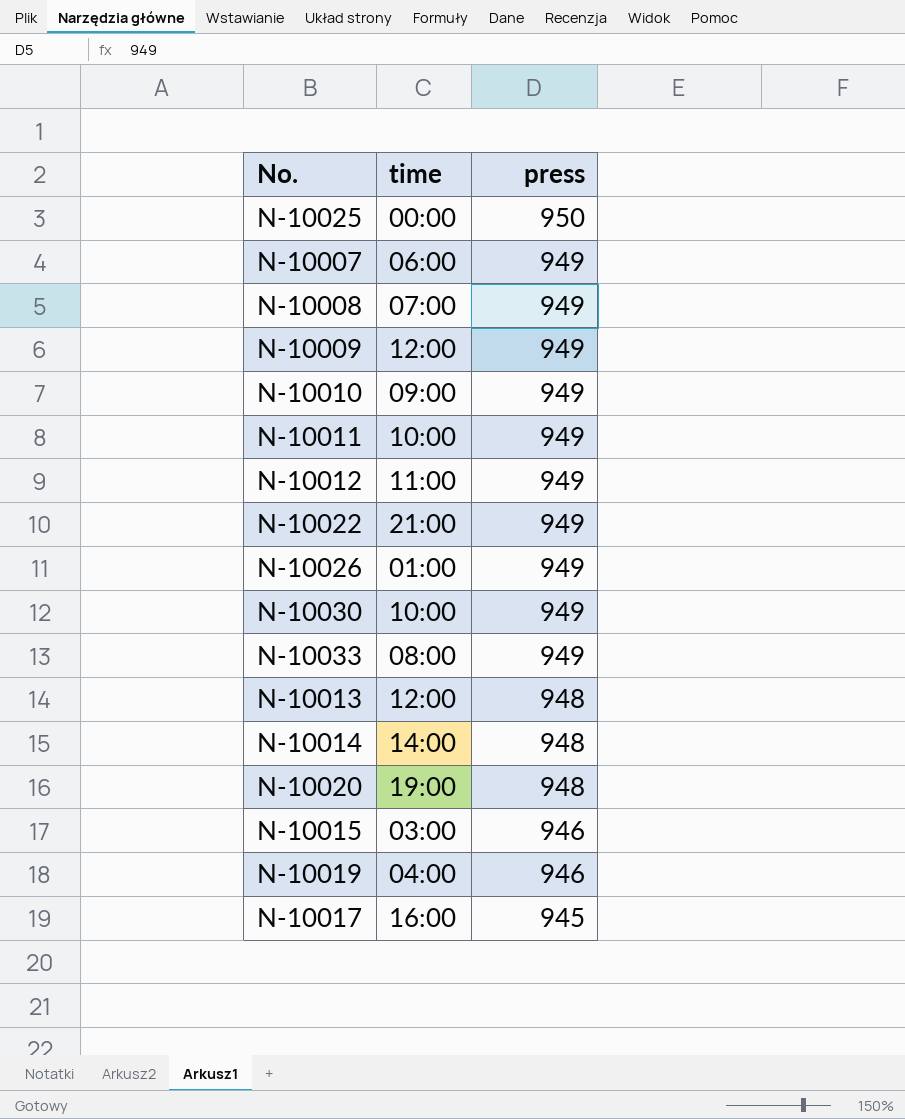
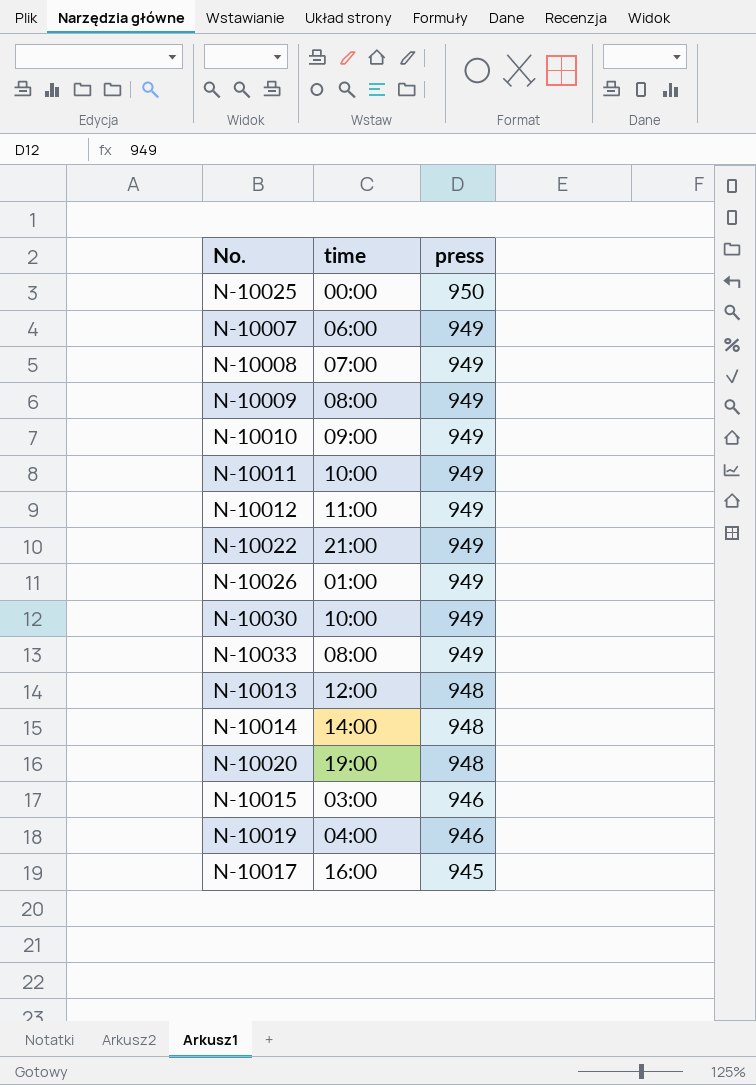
N-10009 | time: 12:00 -> 08:00

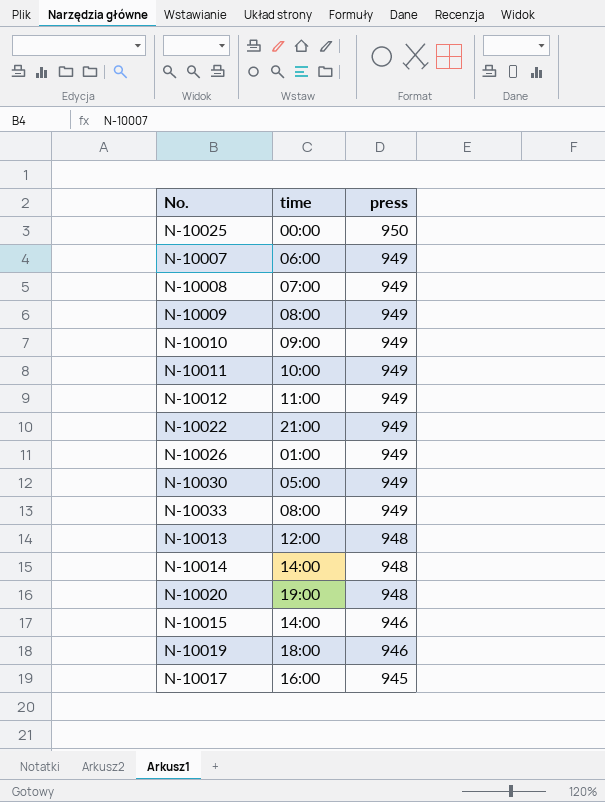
N-10030 | time: 10:00 -> 05:00
N-10015 | time: 03:00 -> 14:00
N-10019 | time: 04:00 -> 18:00

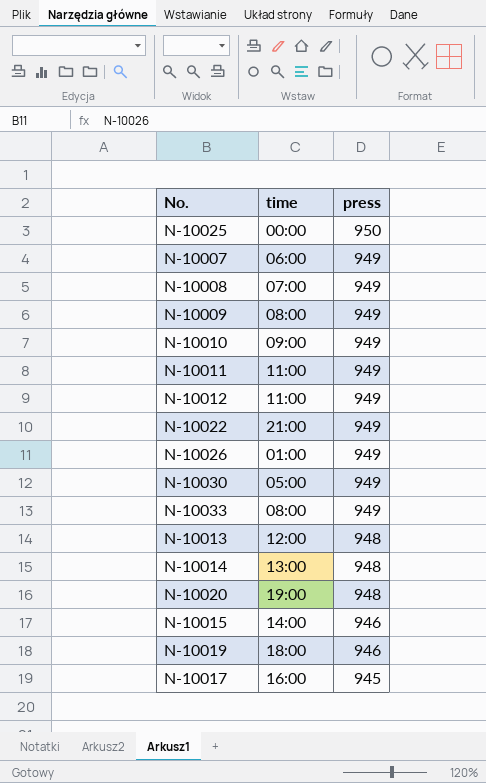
N-10011 | time: 10:00 -> 11:00
N-10014 | time: 14:00 -> 13:00

